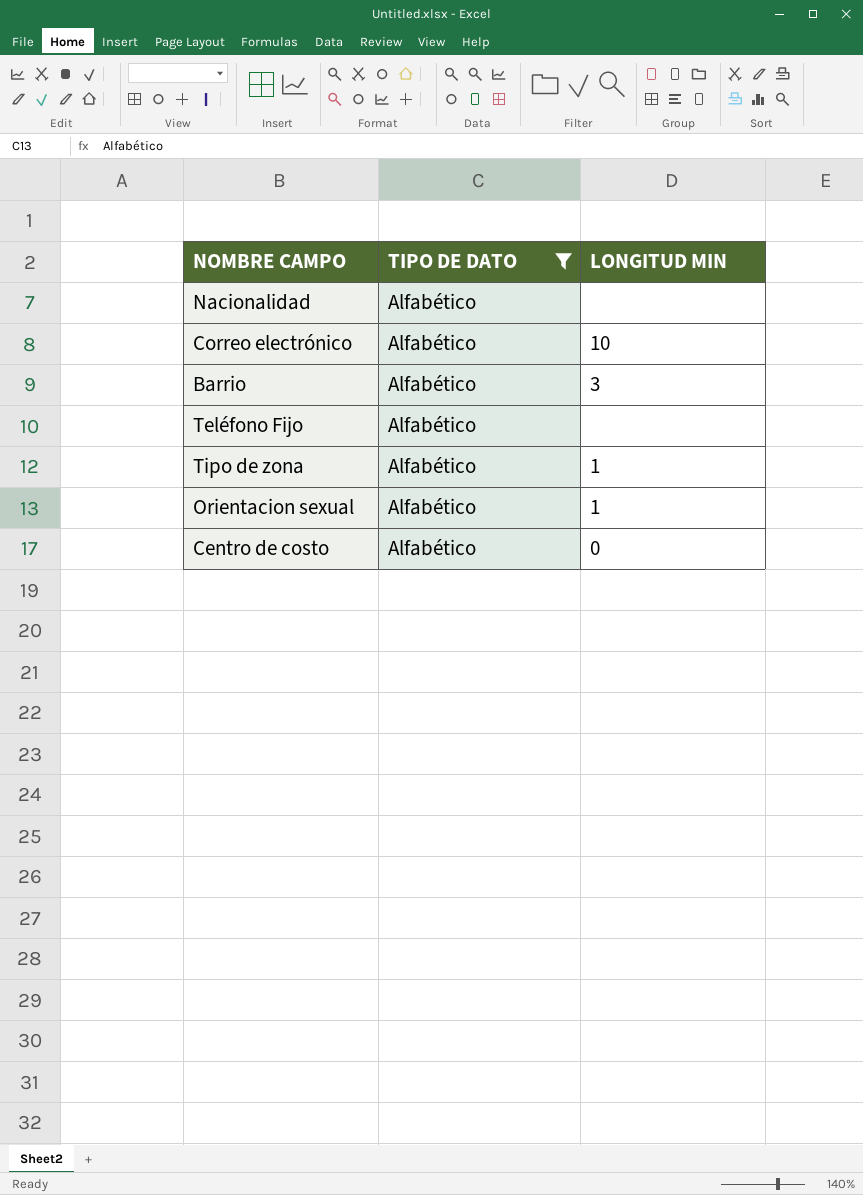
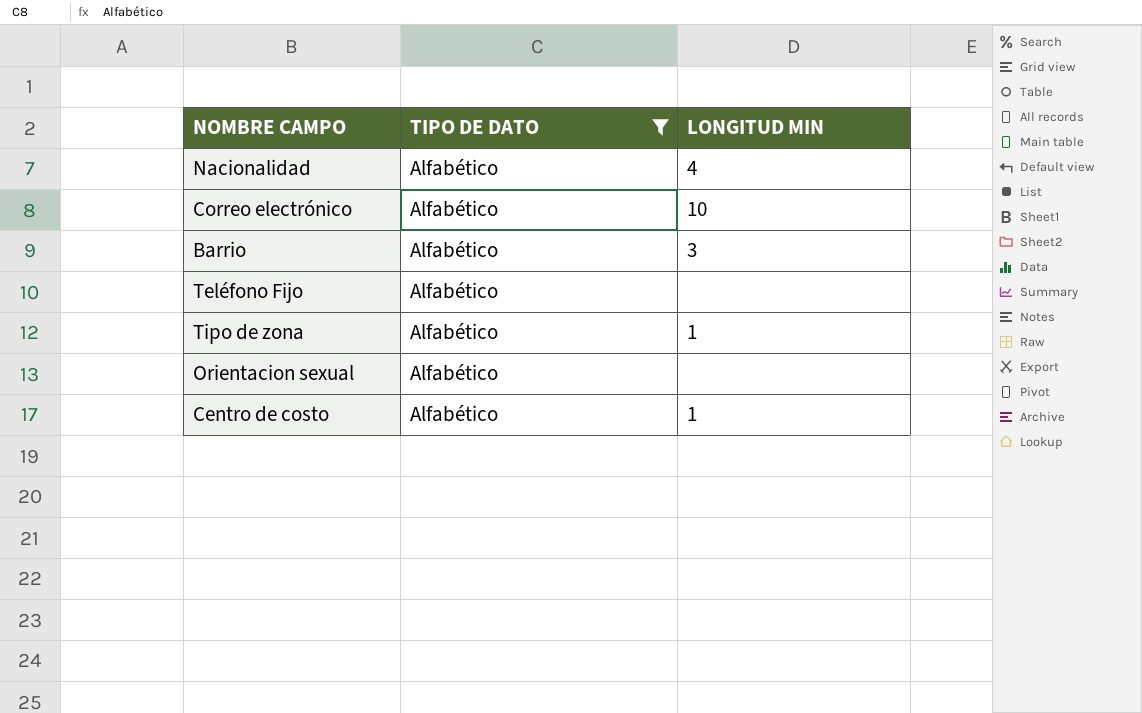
Nacionalidad | LONGITUD MIN: none -> 4
Orientacion sexual | LONGITUD MIN: 1 -> none
Centro de costo | LONGITUD MIN: 0 -> 1

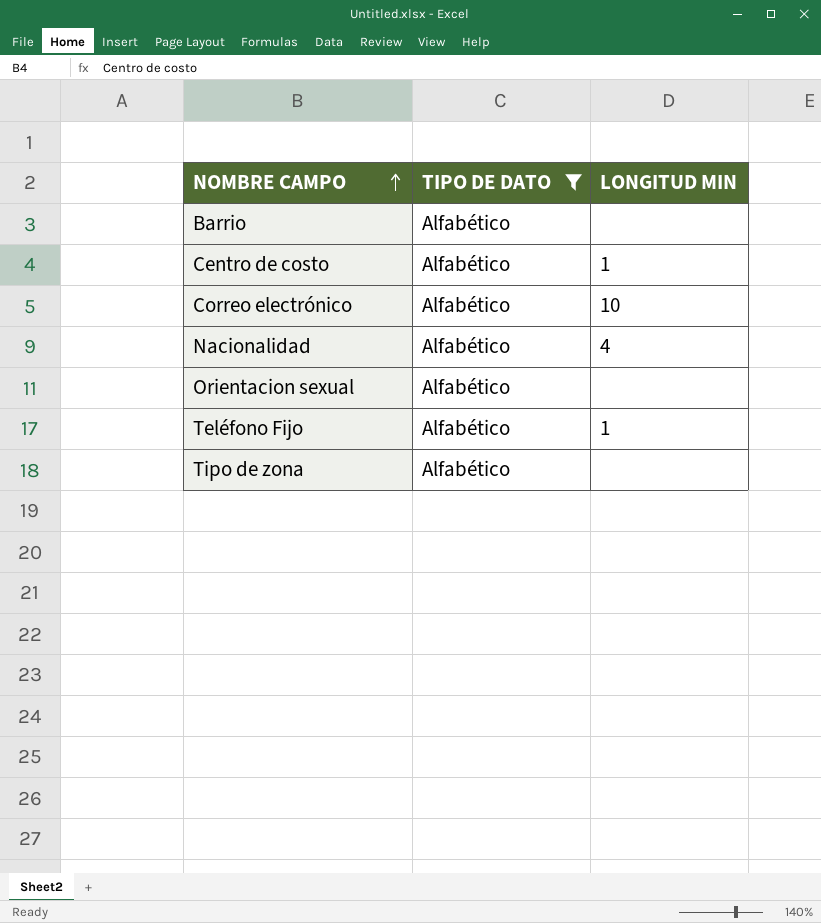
row order: none -> NOMBRE CAMPO ascending
Barrio | LONGITUD MIN: 3 -> none
Teléfono Fijo | LONGITUD MIN: none -> 1
Tipo de zona | LONGITUD MIN: 1 -> none

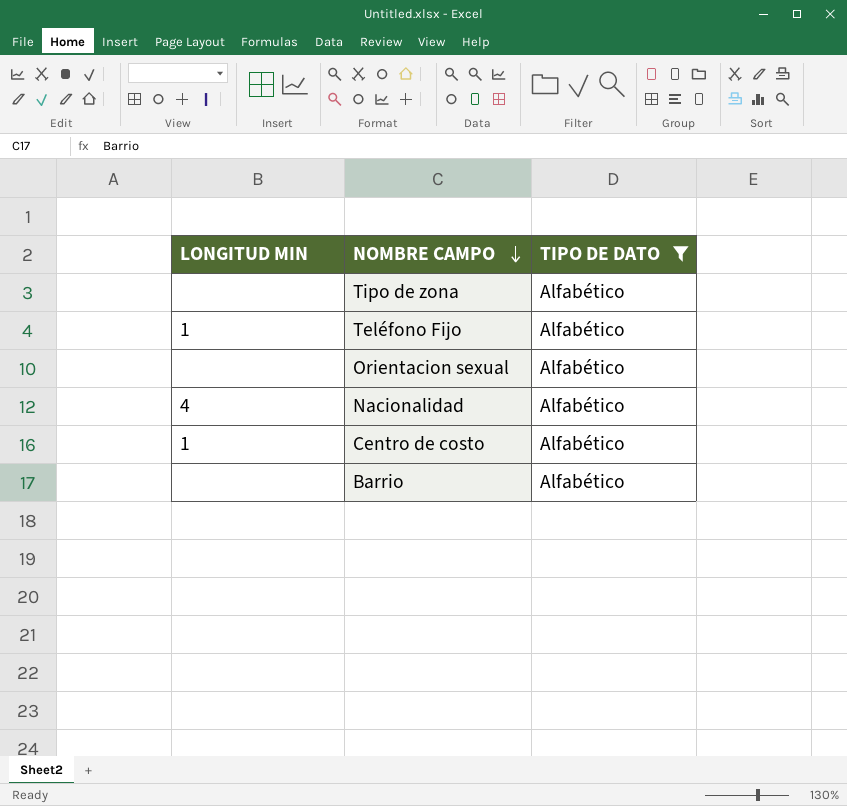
row order: NOMBRE CAMPO ascending -> NOMBRE CAMPO descending
column LONGITUD MIN | position: 3 -> 1
row Correo electrónico: Alfabético | 10 -> none

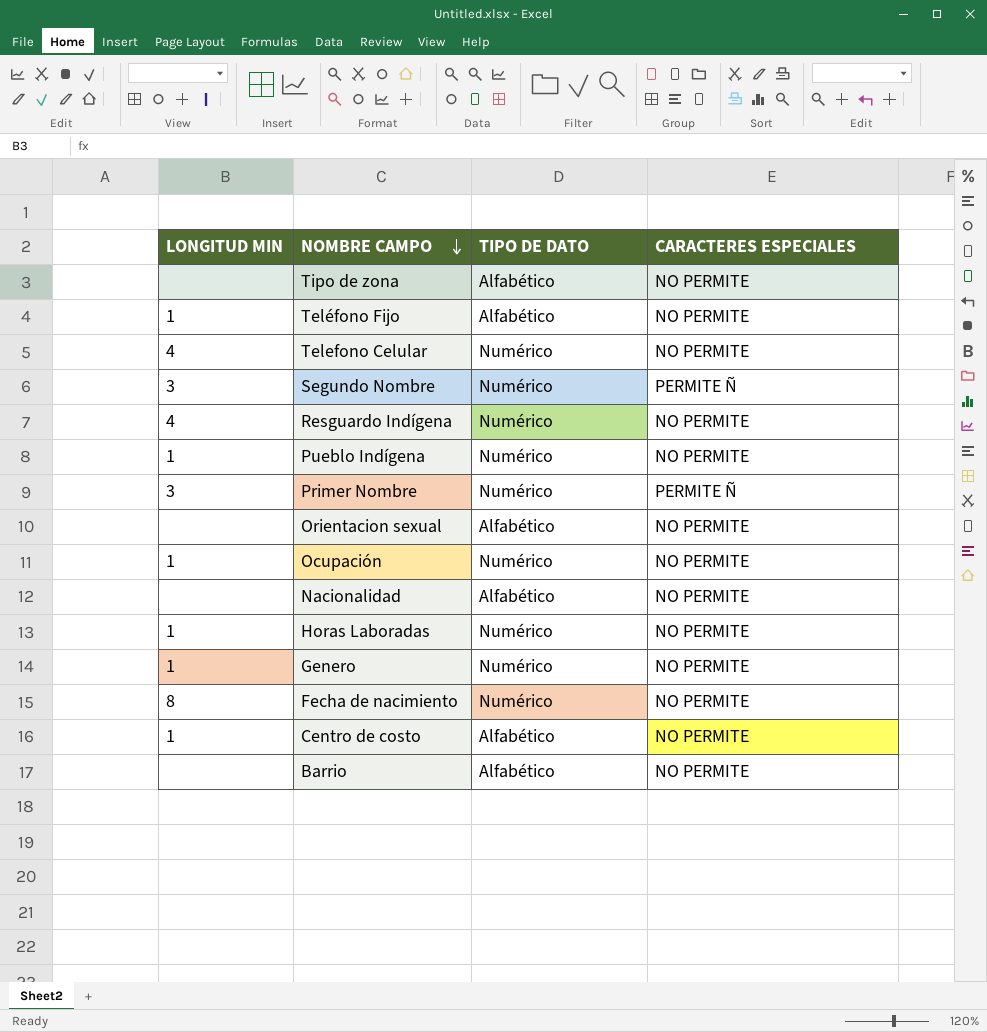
filter: TIPO DE DATO = Alfabético -> none
column CARACTERES ESPECIALES | position: none -> 4
Nacionalidad | LONGITUD MIN: 4 -> none

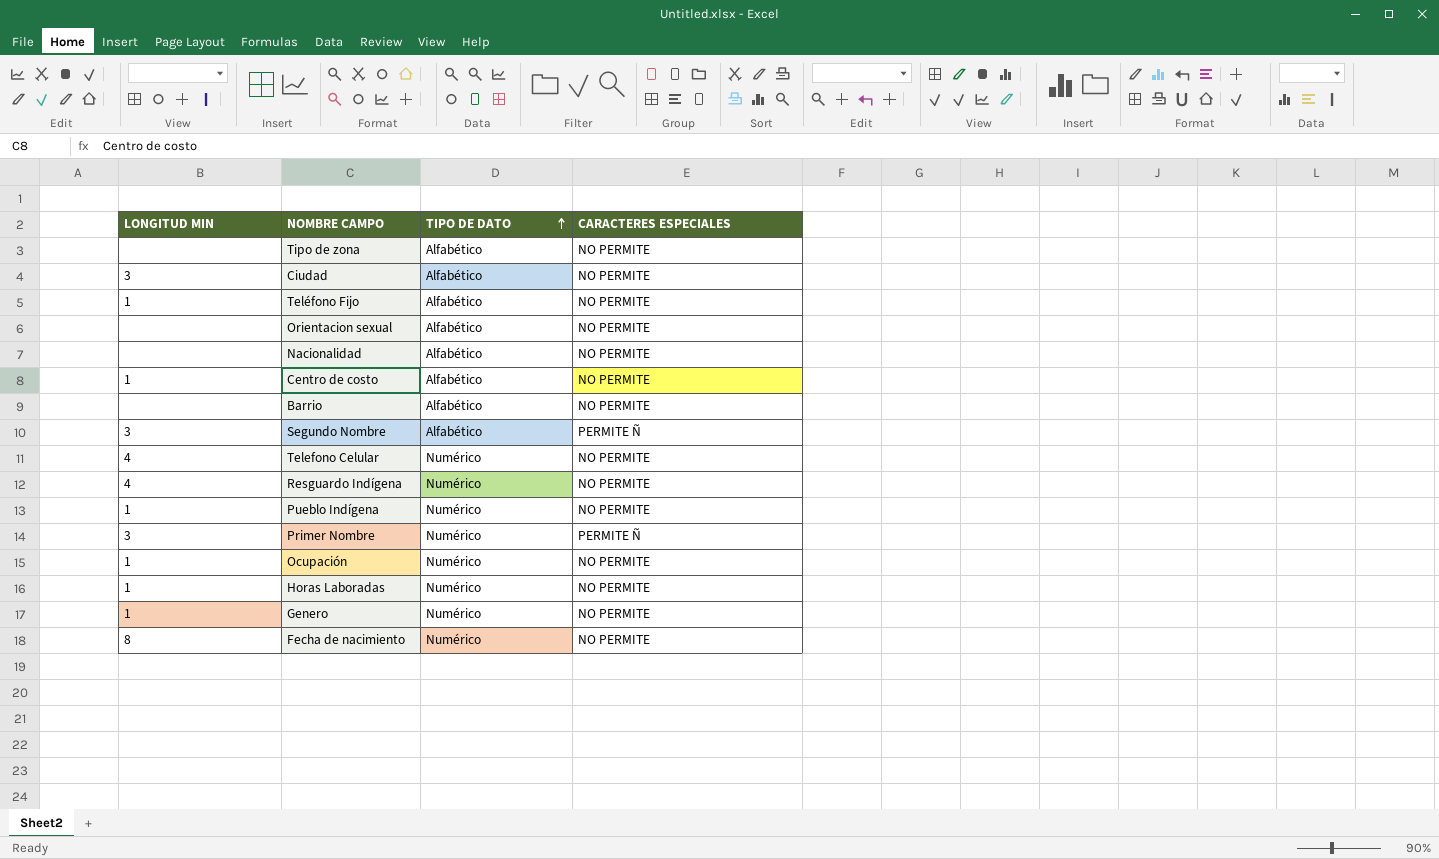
row order: NOMBRE CAMPO descending -> TIPO DE DATO ascending
row Ciudad: none -> 3 | Alfabético | NO PERMITE
Segundo Nombre | TIPO DE DATO: Numérico -> Alfabético

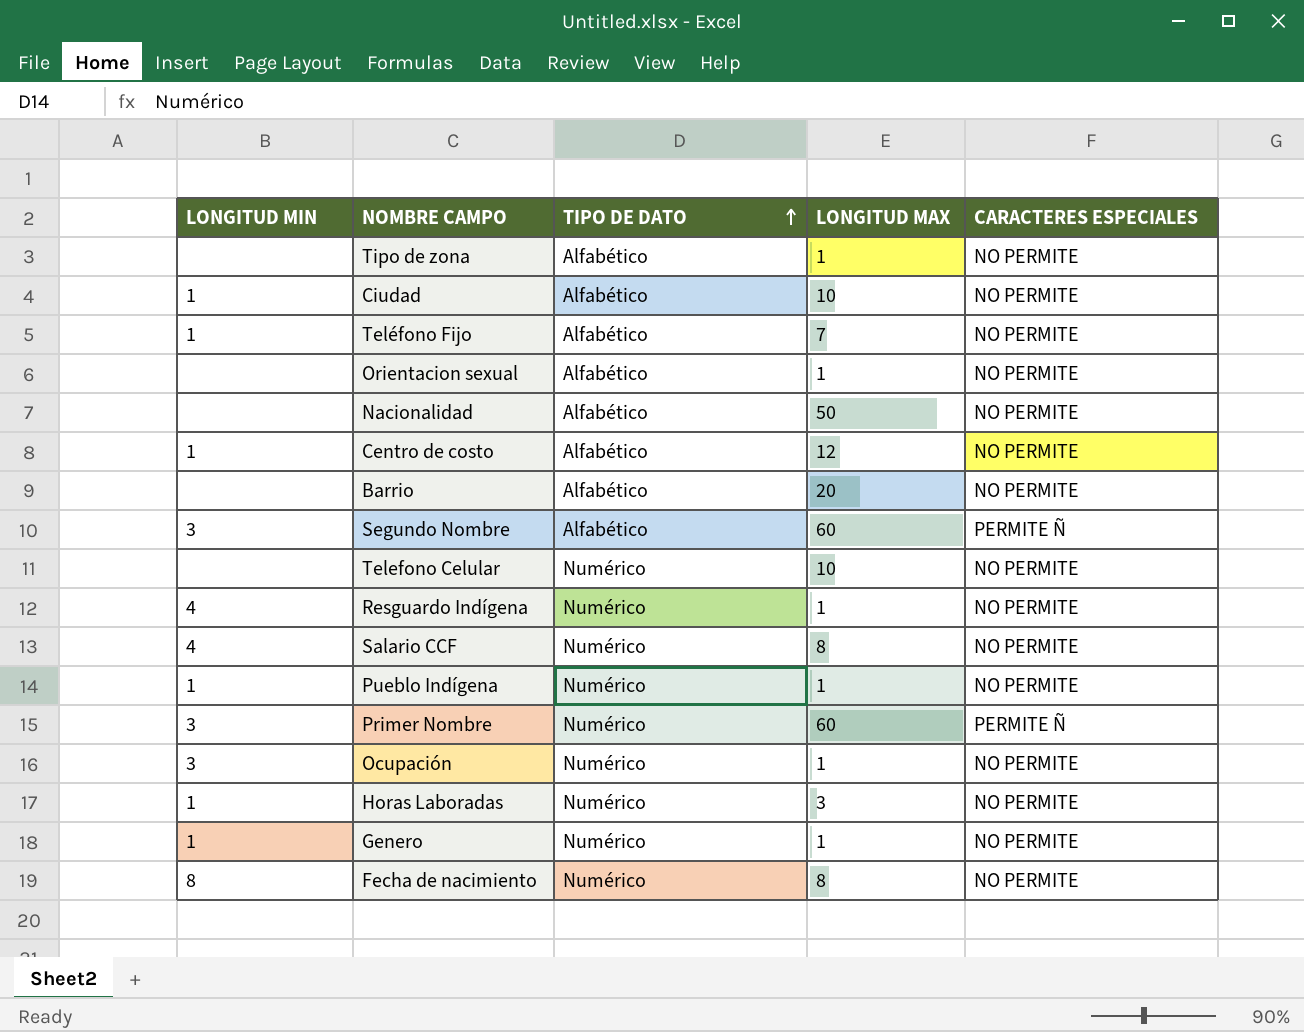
column LONGITUD MAX | position: none -> 4
Ciudad | LONGITUD MIN: 3 -> 1
Telefono Celular | LONGITUD MIN: 4 -> none
row Salario CCF: none -> 4 | Numérico | 8 | NO PERMITE
Ocupación | LONGITUD MIN: 1 -> 3

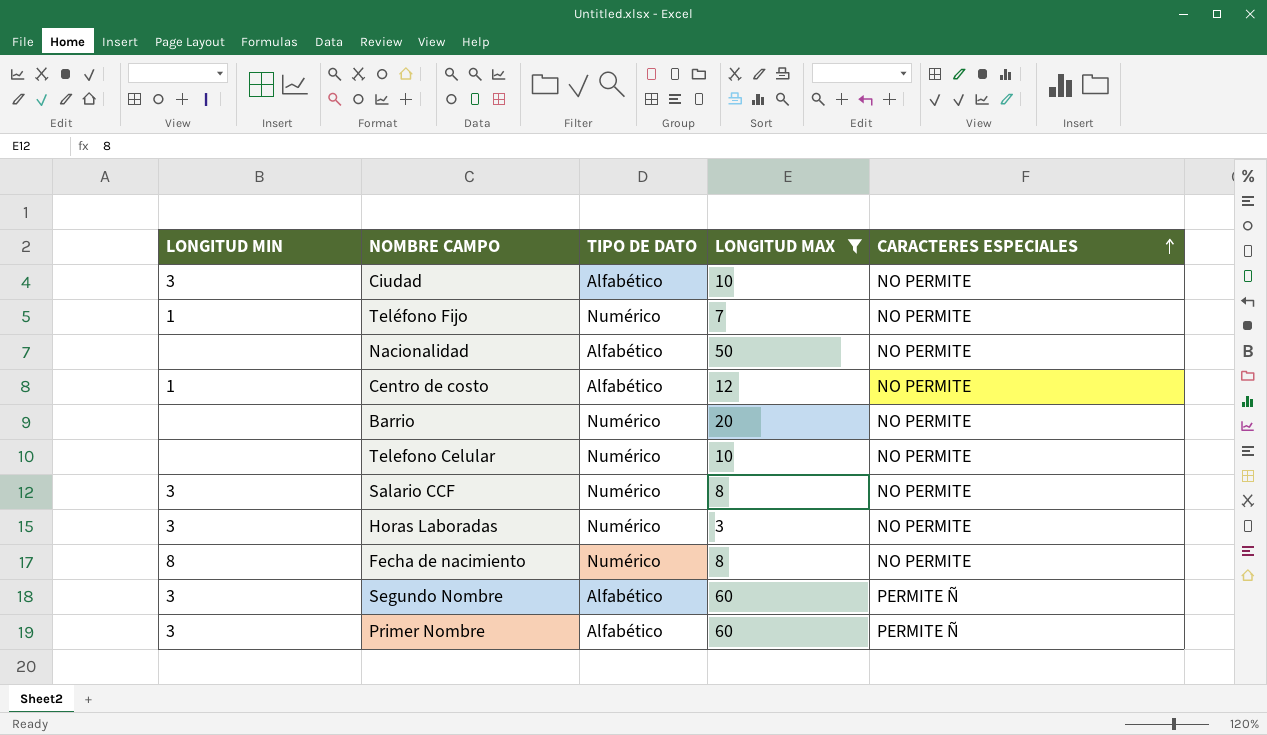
filter: none -> LONGITUD MAX != 1
row order: TIPO DE DATO ascending -> CARACTERES ESPECIALES ascending
Ciudad | LONGITUD MIN: 1 -> 3
Teléfono Fijo | TIPO DE DATO: Alfabético -> Numérico
Barrio | TIPO DE DATO: Alfabético -> Numérico
Salario CCF | LONGITUD MIN: 4 -> 3
Horas Laboradas | LONGITUD MIN: 1 -> 3
Primer Nombre | TIPO DE DATO: Numérico -> Alfabético

